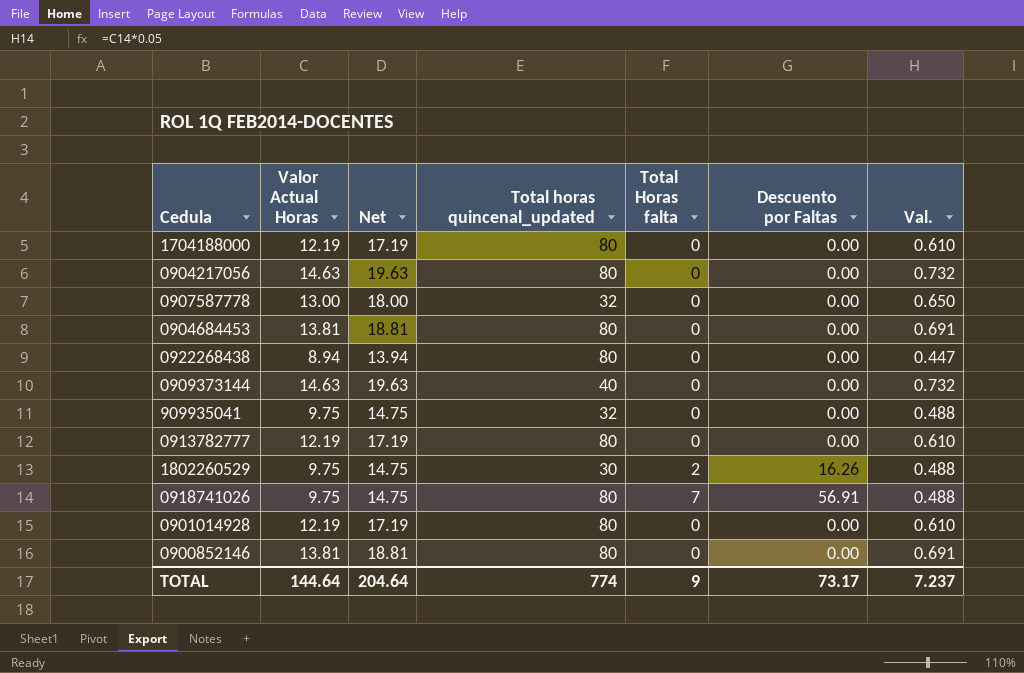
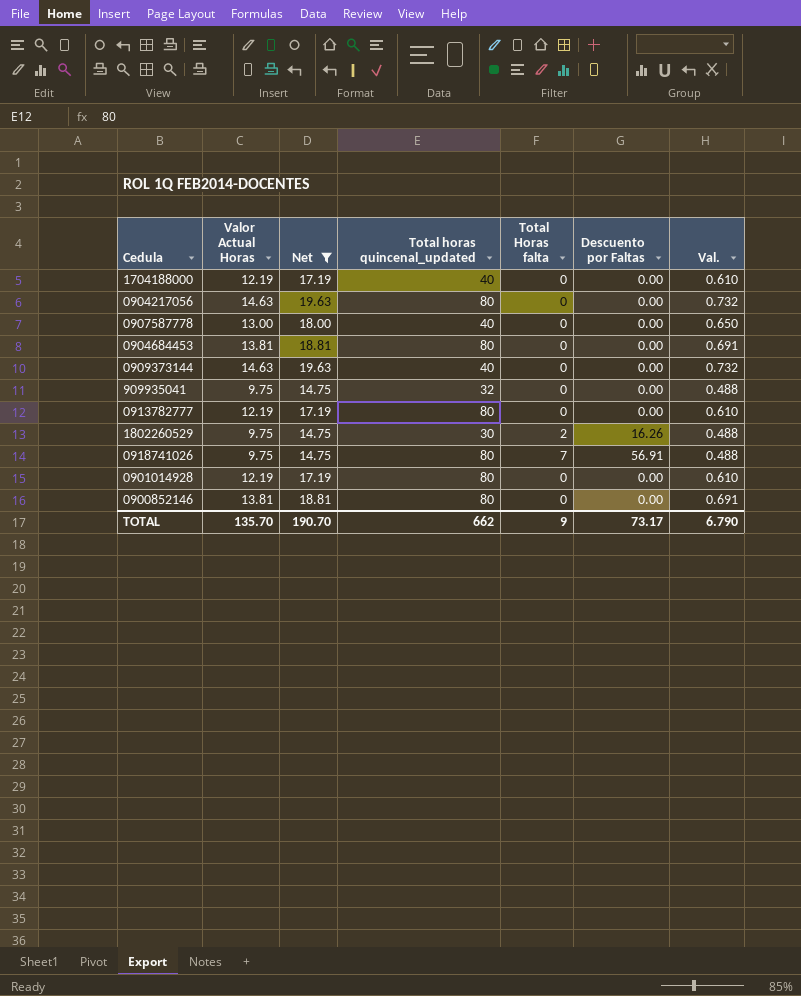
filter: none -> Net != 13.94
1704188000 | Total horas quincenal_updated: 80 -> 40
0907587778 | Total horas quincenal_updated: 32 -> 40
TOTAL | Valor Actual Horas: 144.64 -> 135.70
TOTAL | Net: 204.64 -> 190.70
TOTAL | Total horas quincenal_updated: 774 -> 662
TOTAL | Val.: 7.237 -> 6.790

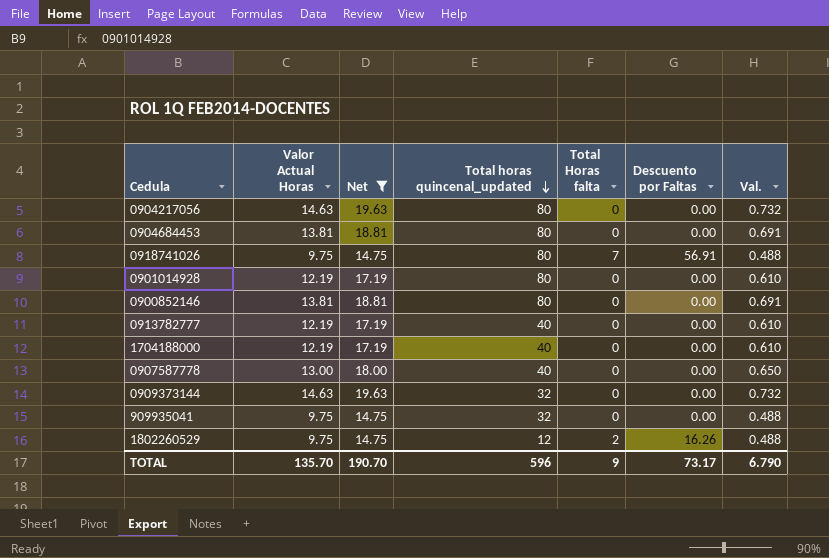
row order: none -> Total horas quincenal_updated descending
0913782777 | Total horas quincenal_updated: 80 -> 40
0909373144 | Total horas quincenal_updated: 40 -> 32
1802260529 | Total horas quincenal_updated: 30 -> 12
TOTAL | Total horas quincenal_updated: 662 -> 596

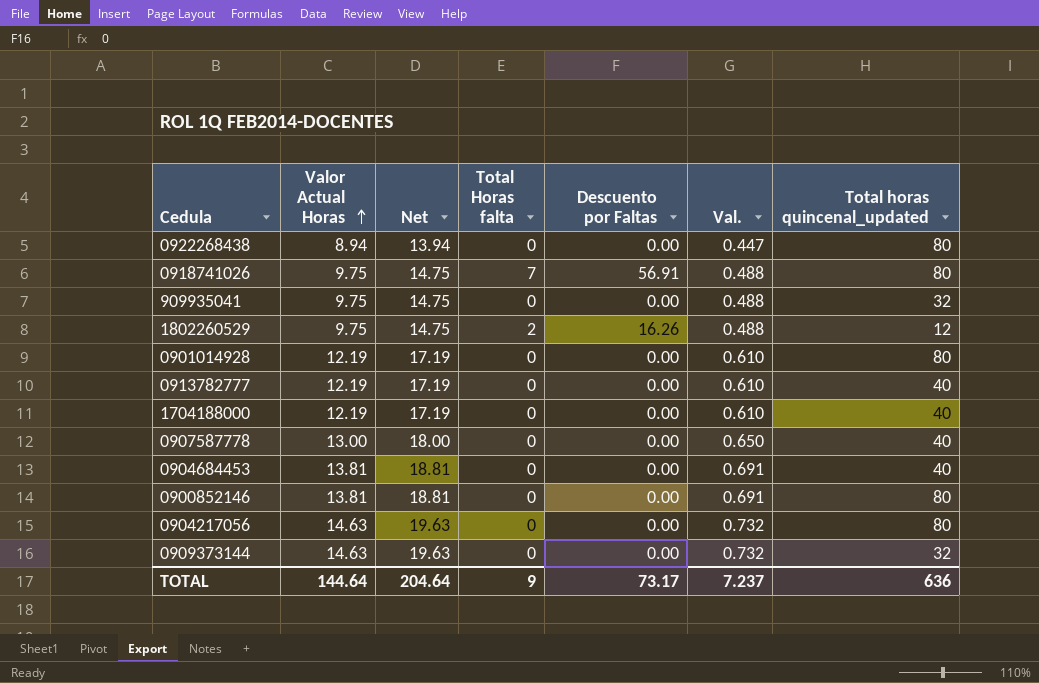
filter: Net != 13.94 -> none
row order: Total horas quincenal_updated descending -> Valor Actual Horas ascending
column Total horas quincenal_updated | position: 4 -> 7
0904684453 | Total horas quincenal_updated: 80 -> 40
TOTAL | Valor Actual Horas: 135.70 -> 144.64
TOTAL | Net: 190.70 -> 204.64
TOTAL | Val.: 6.790 -> 7.237
TOTAL | Total horas quincenal_updated: 596 -> 636

